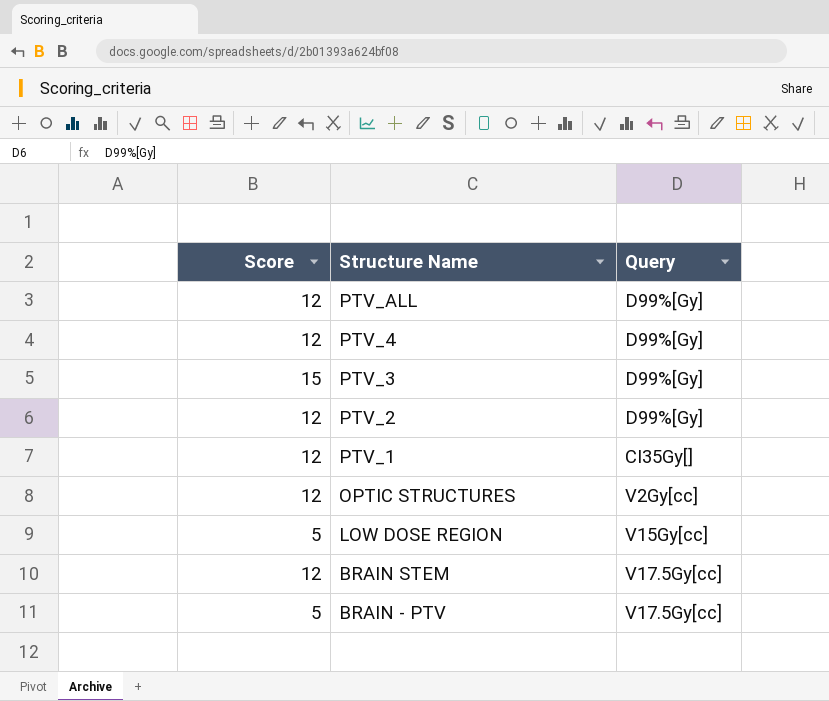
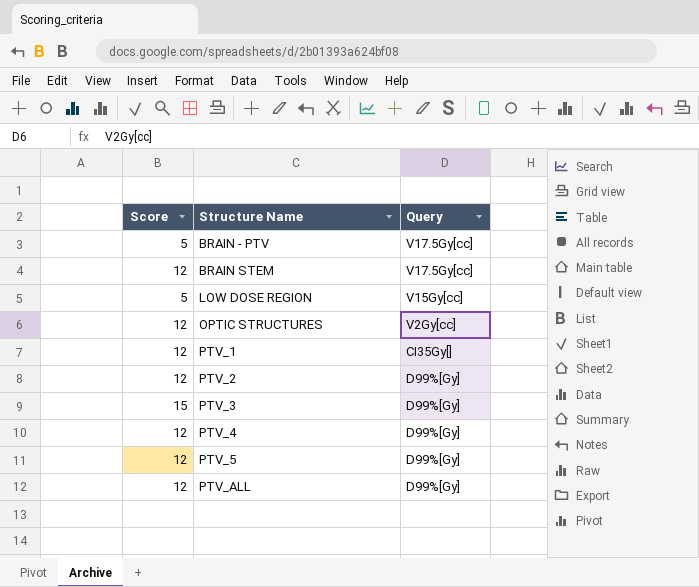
row order: Structure Name descending -> Structure Name ascending
row PTV_5: none -> 12 | D99%[Gy]

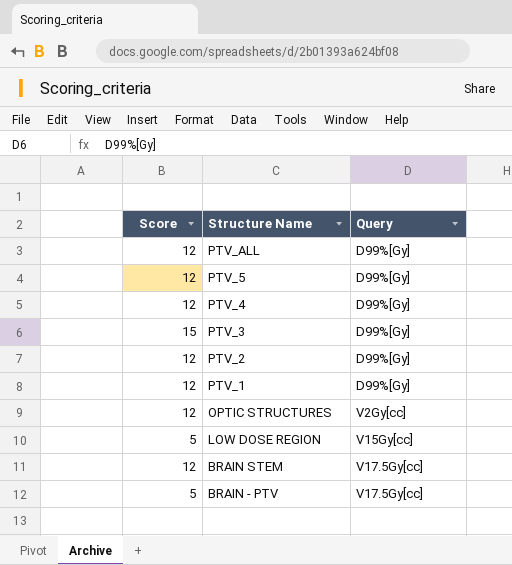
row order: Structure Name ascending -> Structure Name descending
PTV_1 | Query: CI35Gy[] -> D99%[Gy]

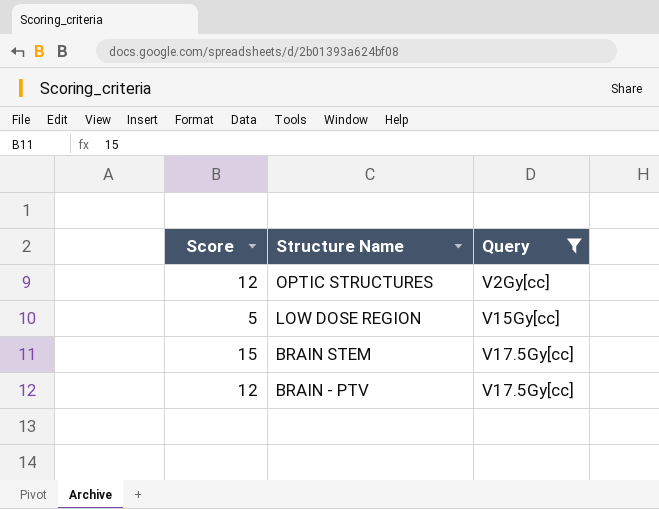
filter: none -> Query != D99%[Gy]
BRAIN STEM | Score: 12 -> 15
BRAIN - PTV | Score: 5 -> 12

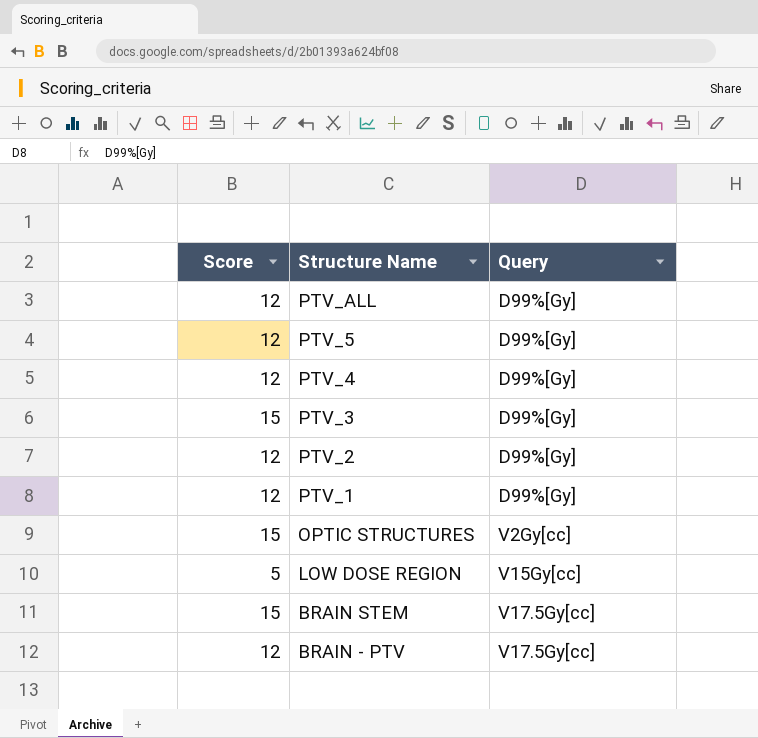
filter: Query != D99%[Gy] -> none
OPTIC STRUCTURES | Score: 12 -> 15

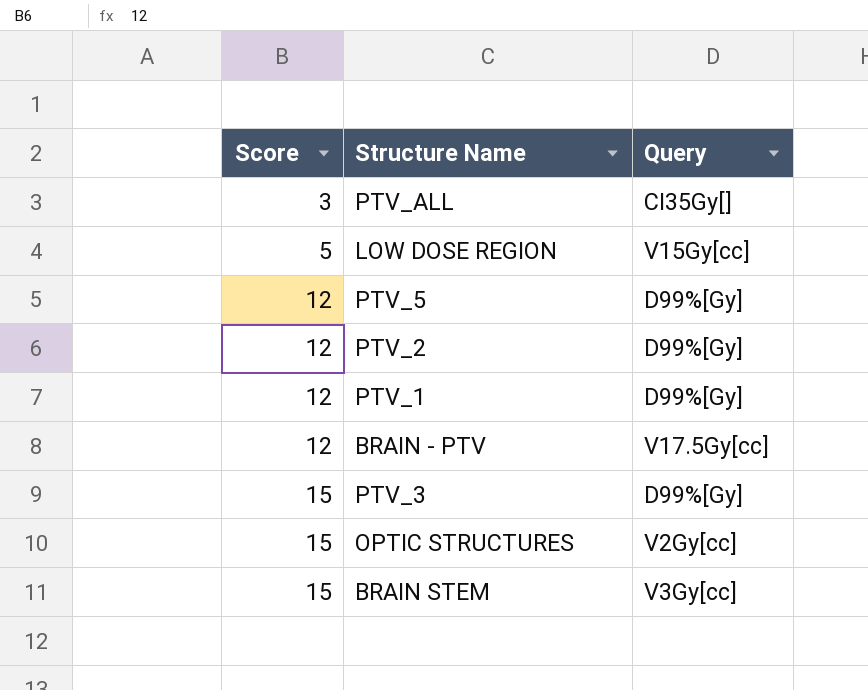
row order: Structure Name descending -> Score ascending
row PTV_4: 12 | D99%[Gy] -> none
PTV_ALL | Score: 12 -> 3
PTV_ALL | Query: D99%[Gy] -> CI35Gy[]
BRAIN STEM | Query: V17.5Gy[cc] -> V3Gy[cc]

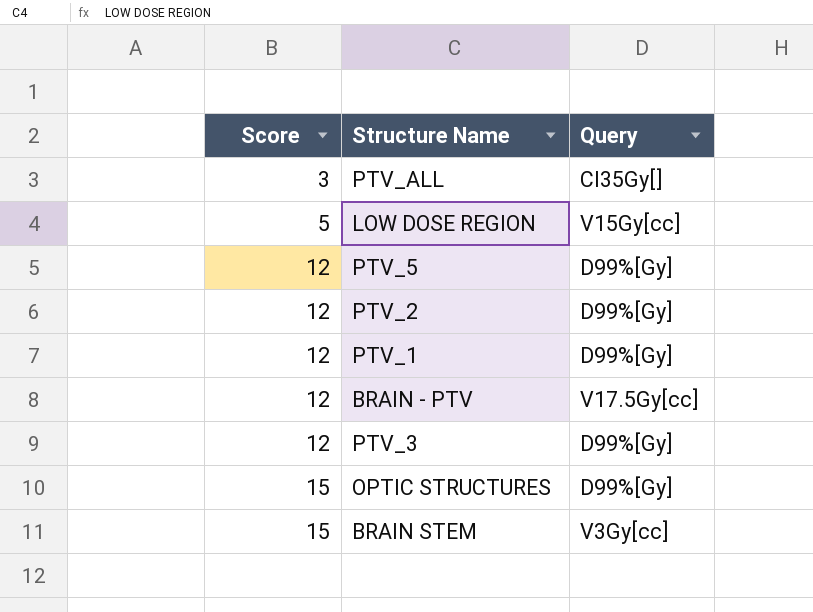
PTV_3 | Score: 15 -> 12
OPTIC STRUCTURES | Query: V2Gy[cc] -> D99%[Gy]

